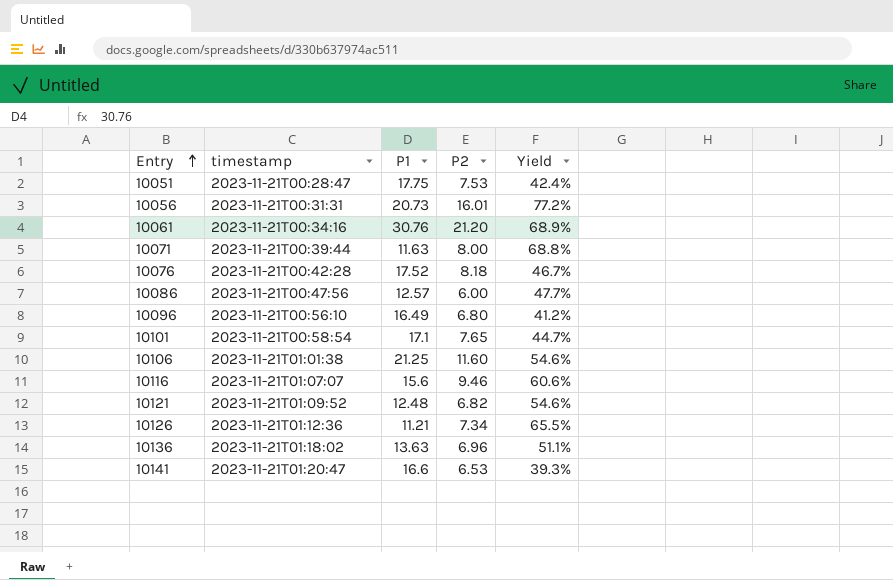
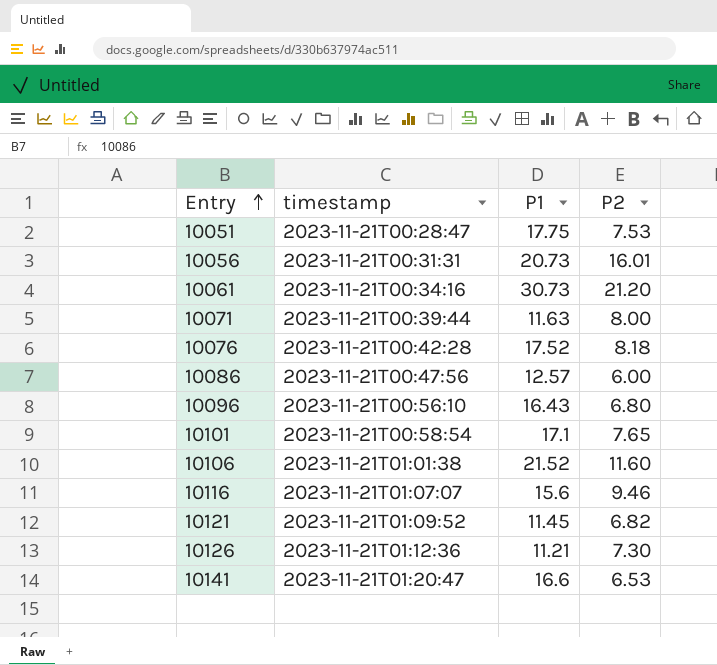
column Yield | formula: [P2] / [P1] -> none
row 10136: 2023-11-21T01:18:02 | 13.63 | 6.96 | 51.1% -> none
10061 | P1: 30.76 -> 30.73
10096 | P1: 16.49 -> 16.43
10106 | P1: 21.25 -> 21.52
10121 | P1: 12.48 -> 11.45
10126 | P2: 7.34 -> 7.30

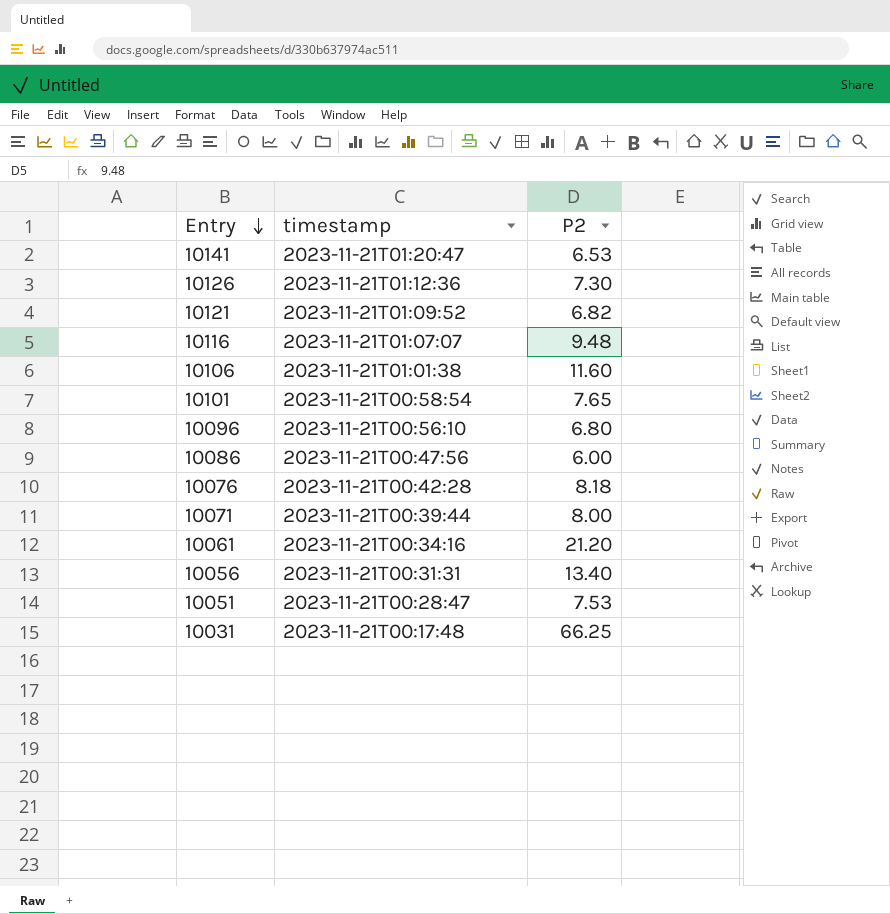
row order: Entry ascending -> Entry descending
column P1 | position: 3 -> none
10116 | P2: 9.46 -> 9.48
10056 | P2: 16.01 -> 13.40
row 10031: none -> 2023-11-21T00:17:48 | 66.25

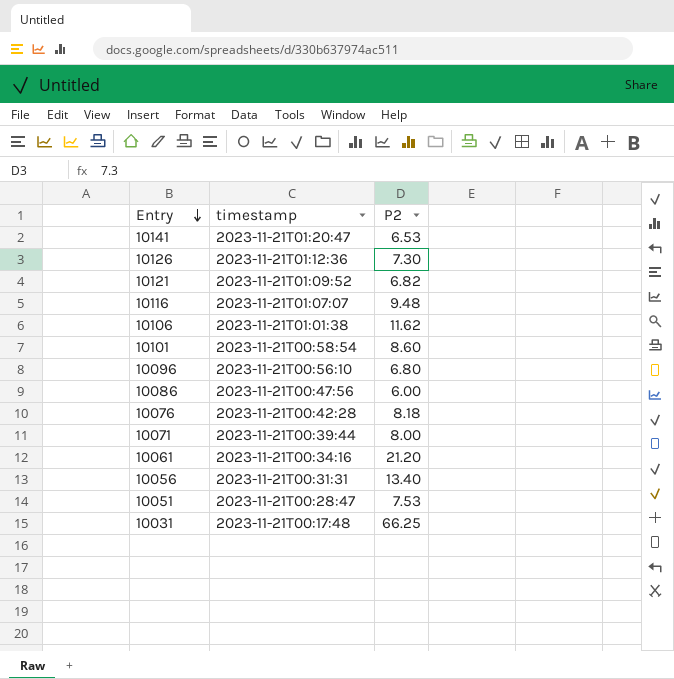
10106 | P2: 11.60 -> 11.62
10101 | P2: 7.65 -> 8.60

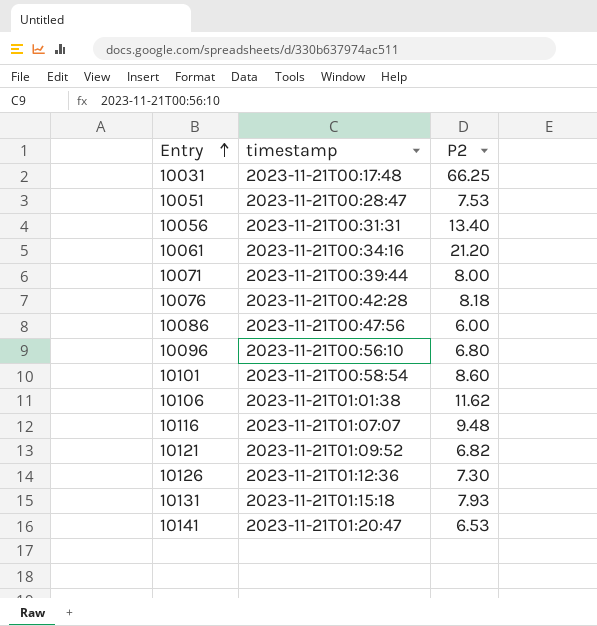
row order: Entry descending -> Entry ascending
row 10131: none -> 2023-11-21T01:15:18 | 7.93

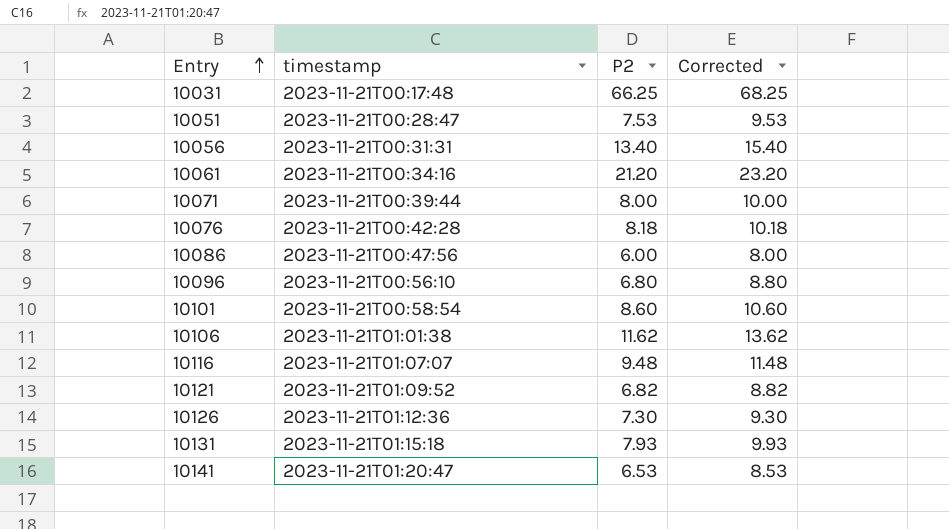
column Corrected | formula: none -> [P2] + 2

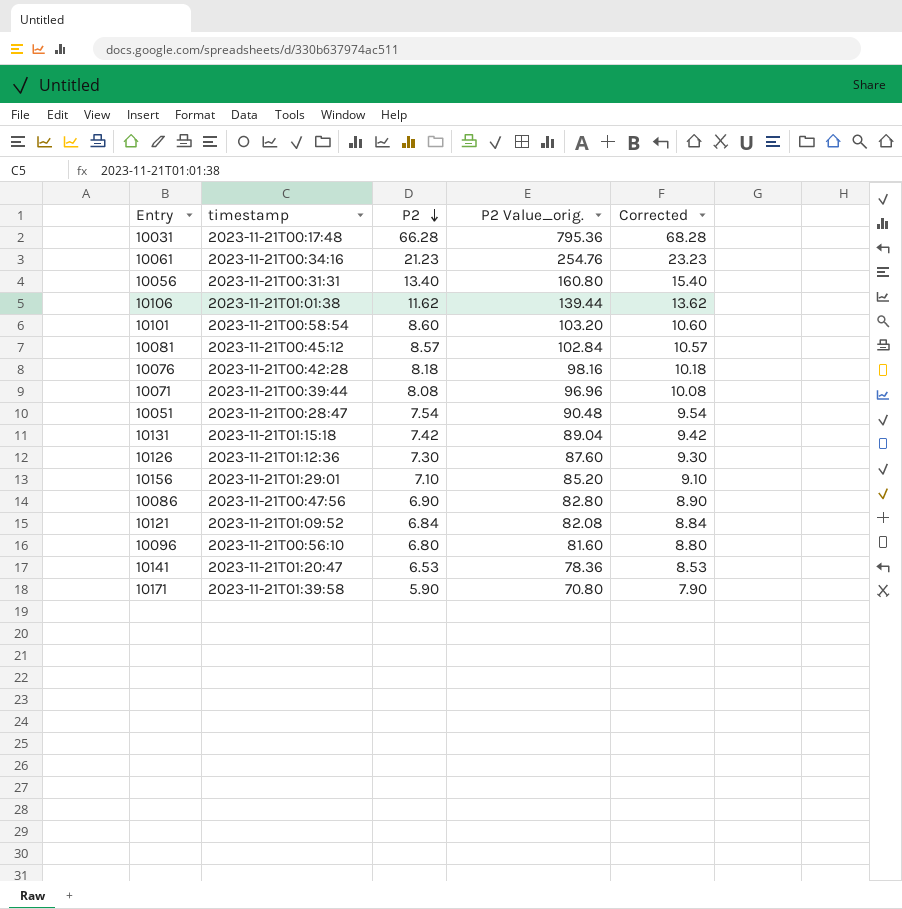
row order: Entry ascending -> P2 descending
column P2 Value_orig. | formula: none -> [P2] * 12
row 10116: 2023-11-21T01:07:07 | 9.48 | 11.48 -> none
10031 | P2: 66.25 -> 66.28
10031 | Corrected: 68.25 -> 68.28
10061 | P2: 21.20 -> 21.23
10061 | Corrected: 23.20 -> 23.23
row 10081: none -> 2023-11-21T00:45:12 | 8.57 | 102.84 | 10.57
10071 | P2: 8.00 -> 8.08
10071 | Corrected: 10.00 -> 10.08
10051 | P2: 7.53 -> 7.54
10051 | Corrected: 9.53 -> 9.54
10131 | P2: 7.93 -> 7.42
10131 | Corrected: 9.93 -> 9.42
row 10156: none -> 2023-11-21T01:29:01 | 7.10 | 85.20 | 9.10
10086 | P2: 6.00 -> 6.90
10086 | Corrected: 8.00 -> 8.90
10121 | P2: 6.82 -> 6.84
10121 | Corrected: 8.82 -> 8.84
row 10171: none -> 2023-11-21T01:39:58 | 5.90 | 70.80 | 7.90

